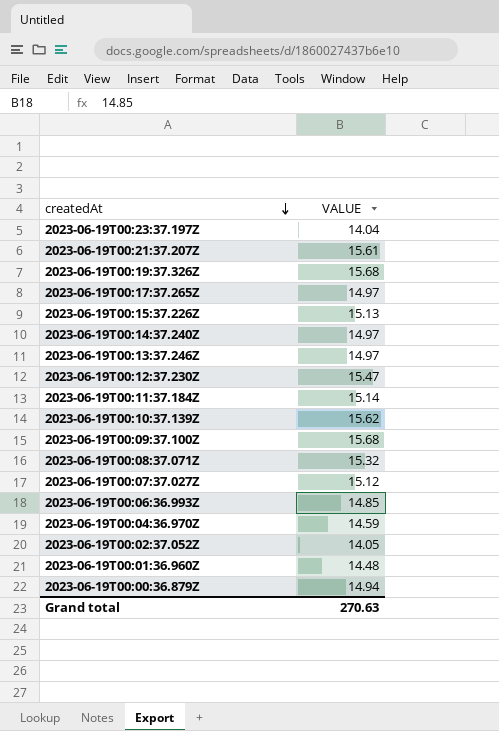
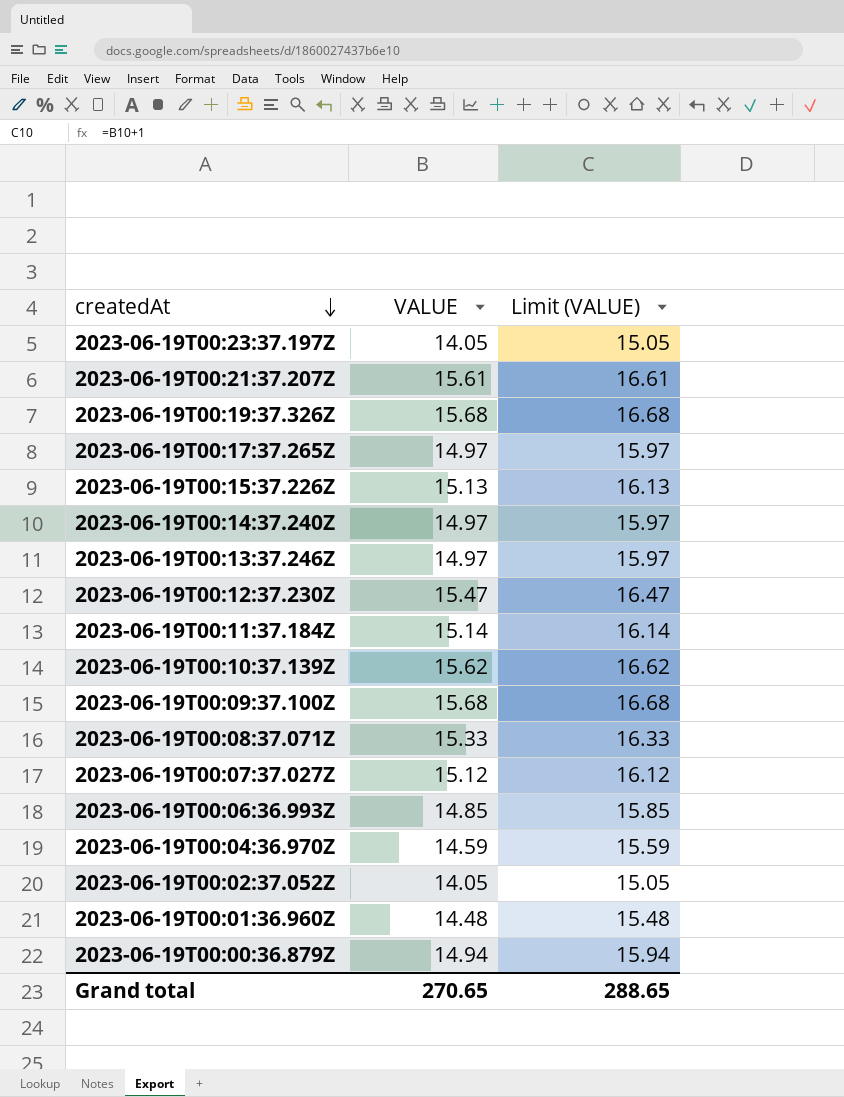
column Limit (VALUE) | formula: none -> [VALUE] + 1
2023-06-19T00:23:37.197Z | VALUE: 14.04 -> 14.05
2023-06-19T00:08:37.071Z | VALUE: 15.32 -> 15.33
Grand total | VALUE: 270.63 -> 270.65

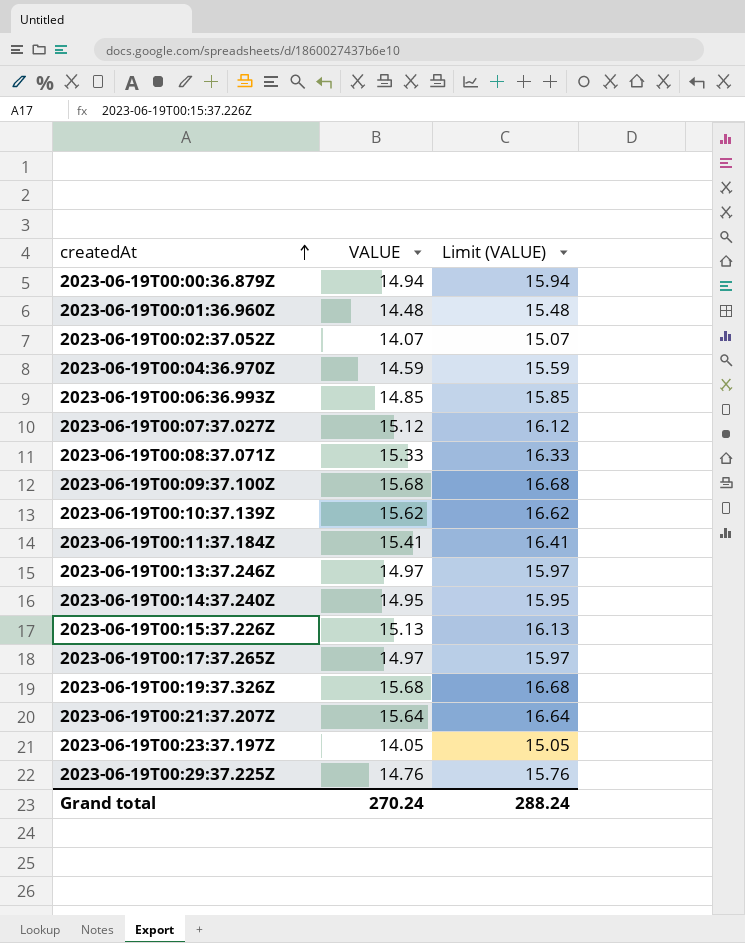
row order: createdAt descending -> createdAt ascending
row 2023-06-19T00:12:37.230Z: 15.47 | 16.47 -> none
2023-06-19T00:02:37.052Z | VALUE: 14.05 -> 14.07
2023-06-19T00:02:37.052Z | Limit (VALUE): 15.05 -> 15.07
2023-06-19T00:11:37.184Z | VALUE: 15.14 -> 15.41
2023-06-19T00:11:37.184Z | Limit (VALUE): 16.14 -> 16.41
2023-06-19T00:14:37.240Z | VALUE: 14.97 -> 14.95
2023-06-19T00:14:37.240Z | Limit (VALUE): 15.97 -> 15.95
2023-06-19T00:21:37.207Z | VALUE: 15.61 -> 15.64
2023-06-19T00:21:37.207Z | Limit (VALUE): 16.61 -> 16.64
row 2023-06-19T00:29:37.225Z: none -> 14.76 | 15.76
Grand total | VALUE: 270.65 -> 270.24
Grand total | Limit (VALUE): 288.65 -> 288.24

